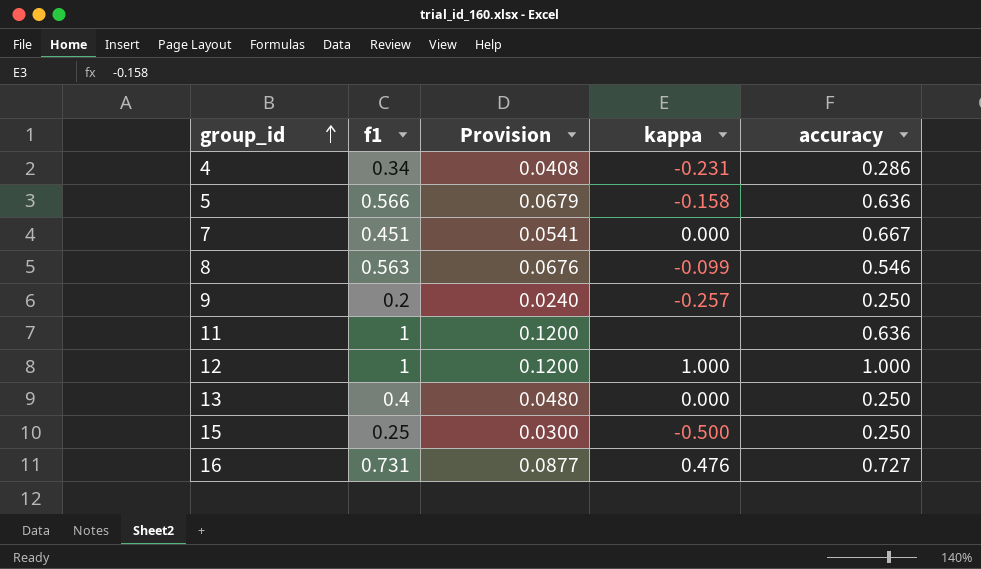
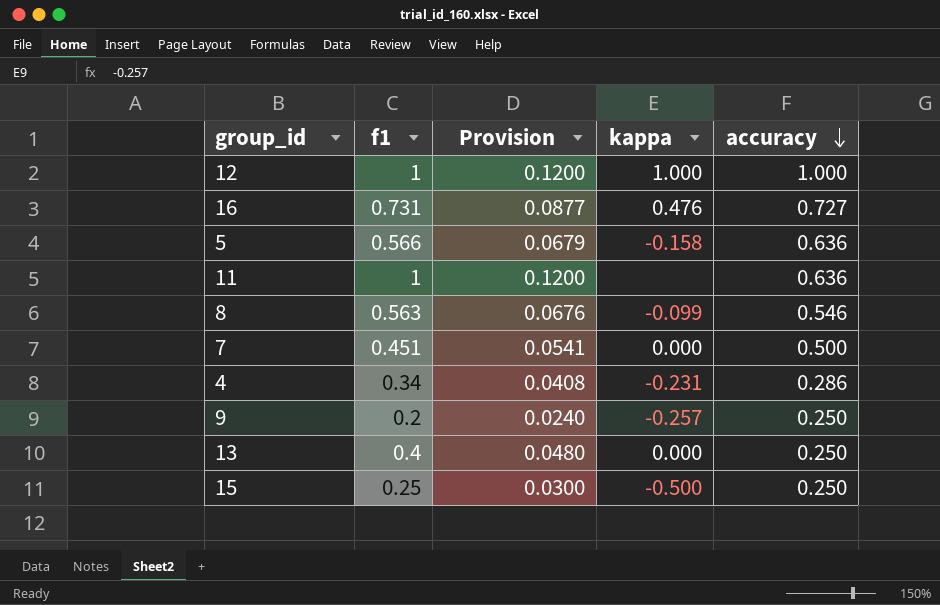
row order: group_id ascending -> accuracy descending
7 | accuracy: 0.667 -> 0.500

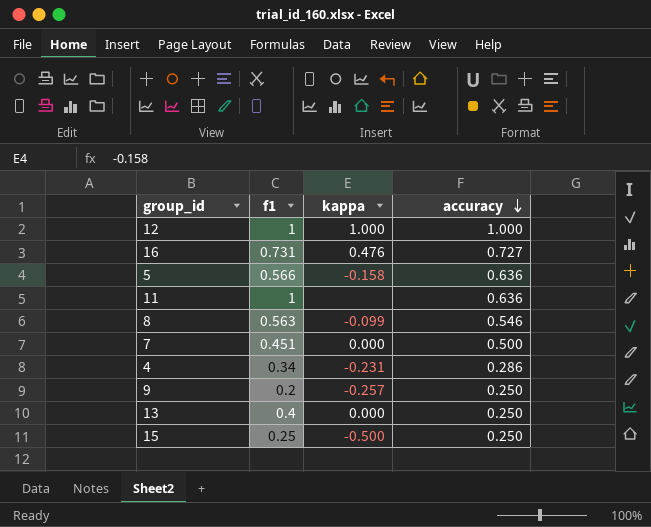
column Provision | formula: [f1] * 0.12 -> none

